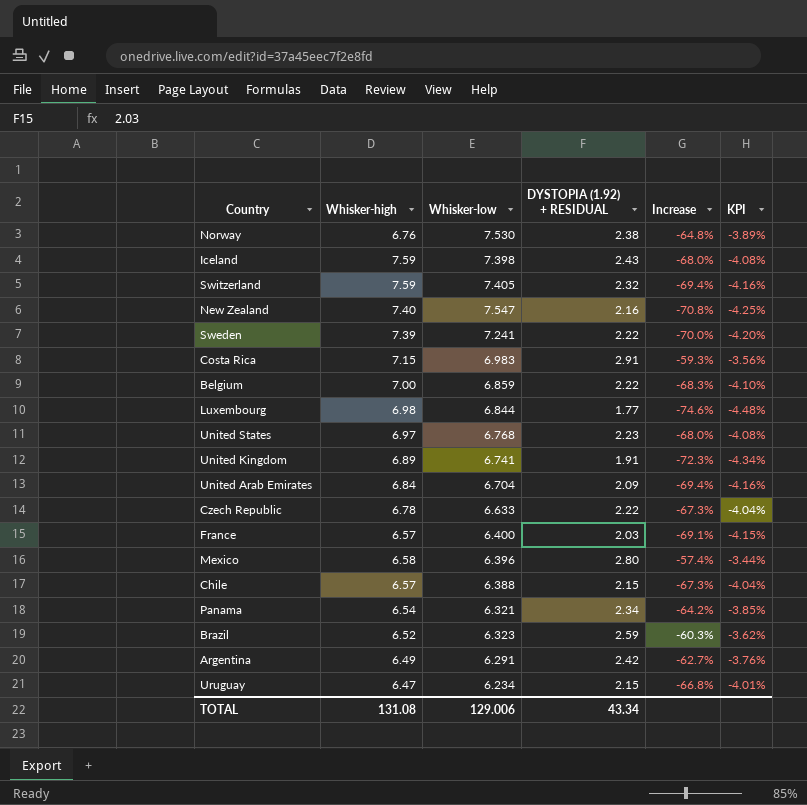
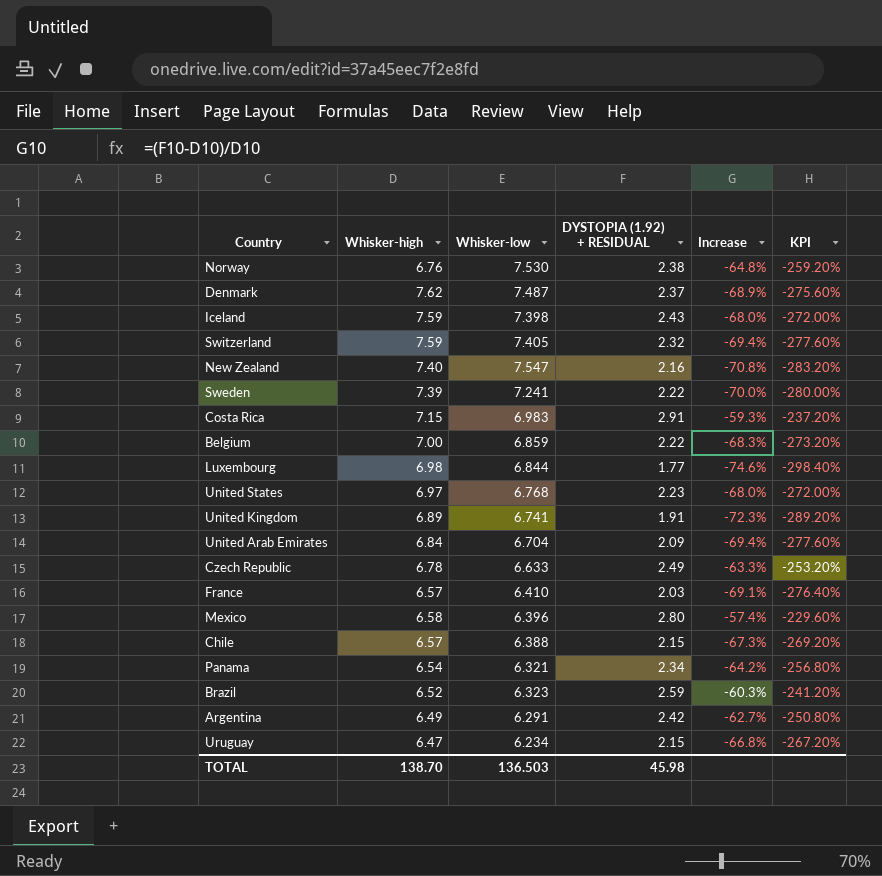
column KPI | formula: [Increase] * 0.06 -> [Increase] * 4
row Denmark: none -> 7.62 | 7.487 | 2.37 | -68.9% | -275.60%
Czech Republic | DYSTOPIA (1.92) + RESIDUAL: 2.22 -> 2.49
Czech Republic | Increase: -67.3% -> -63.3%
France | Whisker-low: 6.400 -> 6.410
TOTAL | Whisker-high: 131.08 -> 138.70
TOTAL | Whisker-low: 129.006 -> 136.503
TOTAL | DYSTOPIA (1.92) + RESIDUAL: 43.34 -> 45.98

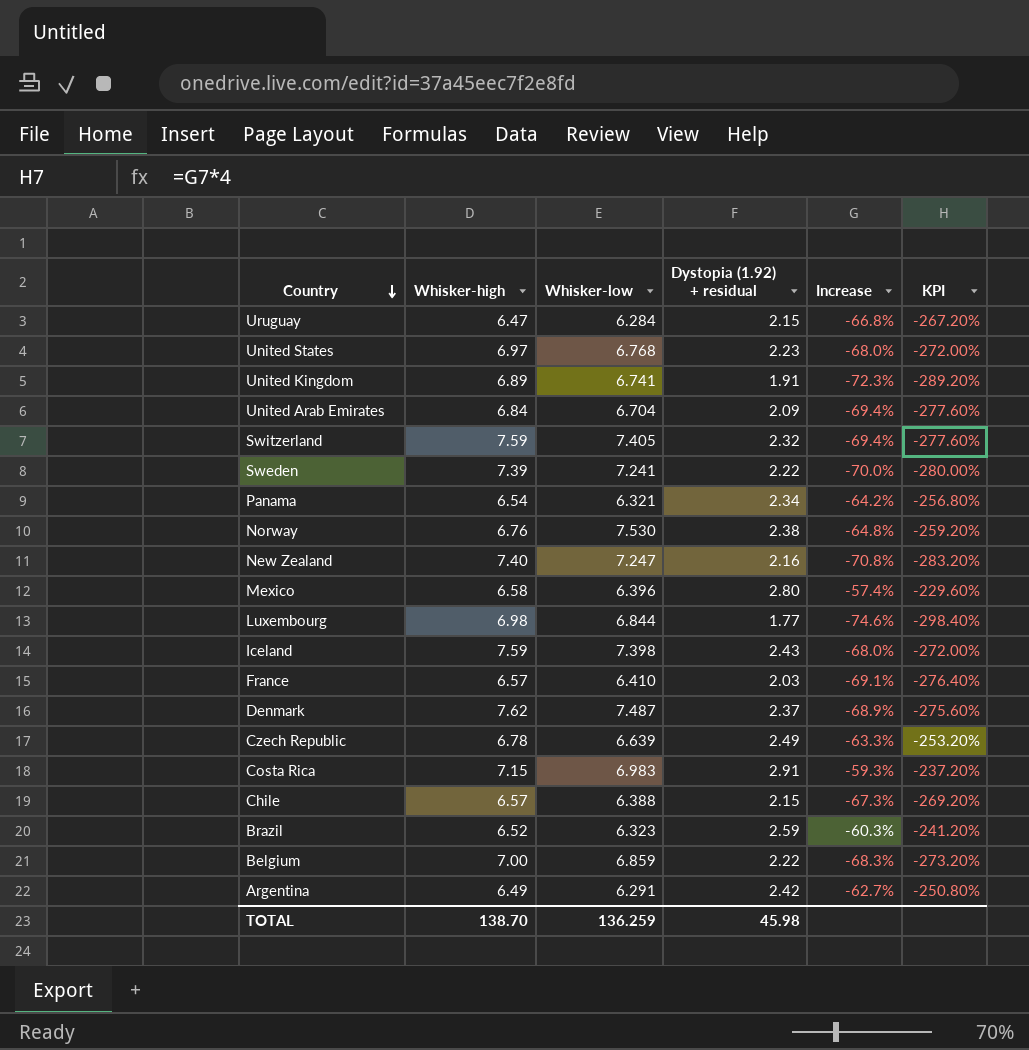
row order: none -> Country descending
column name: DYSTOPIA (1.92) + RESIDUAL -> Dystopia (1.92) + residual
Uruguay | Whisker-low: 6.234 -> 6.284
New Zealand | Whisker-low: 7.547 -> 7.247
Czech Republic | Whisker-low: 6.633 -> 6.639
TOTAL | Whisker-low: 136.503 -> 136.259

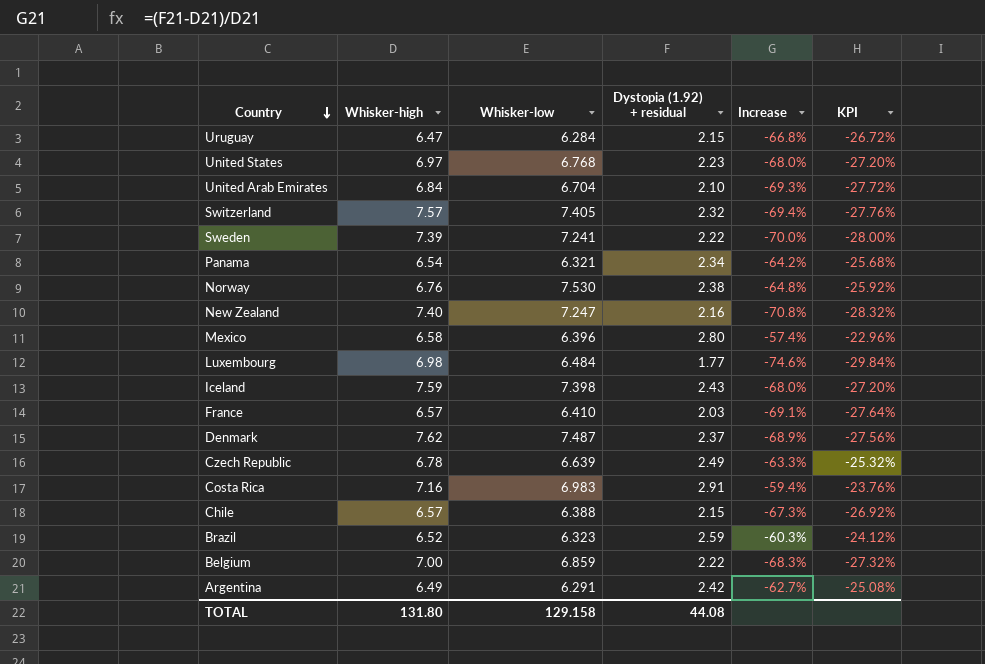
column KPI | formula: [Increase] * 4 -> [Increase] * 0.4
row United Kingdom: 6.89 | 6.741 | 1.91 | -72.3% | -289.20% -> none
United Arab Emirates | Dystopia (1.92) + residual: 2.09 -> 2.10
United Arab Emirates | Increase: -69.4% -> -69.3%
Switzerland | Whisker-high: 7.59 -> 7.57
Luxembourg | Whisker-low: 6.844 -> 6.484
Costa Rica | Whisker-high: 7.15 -> 7.16
Costa Rica | Increase: -59.3% -> -59.4%
TOTAL | Whisker-high: 138.70 -> 131.80
TOTAL | Whisker-low: 136.259 -> 129.158
TOTAL | Dystopia (1.92) + residual: 45.98 -> 44.08

